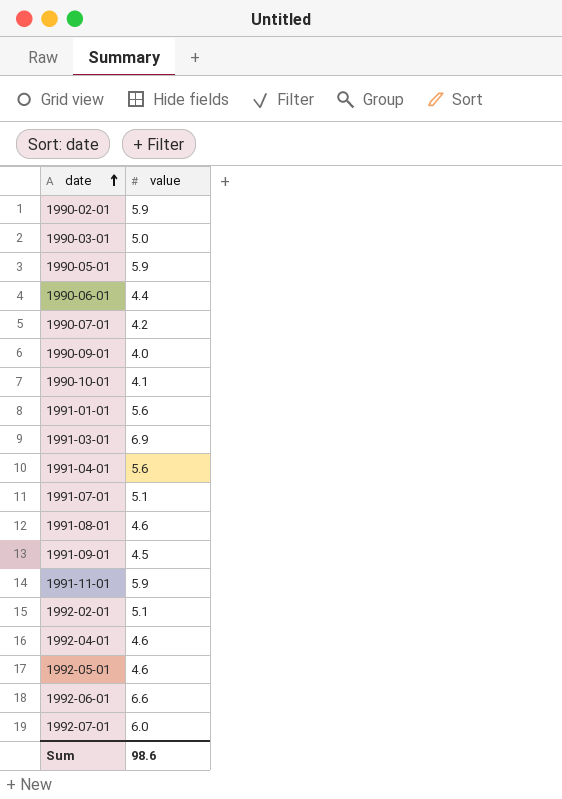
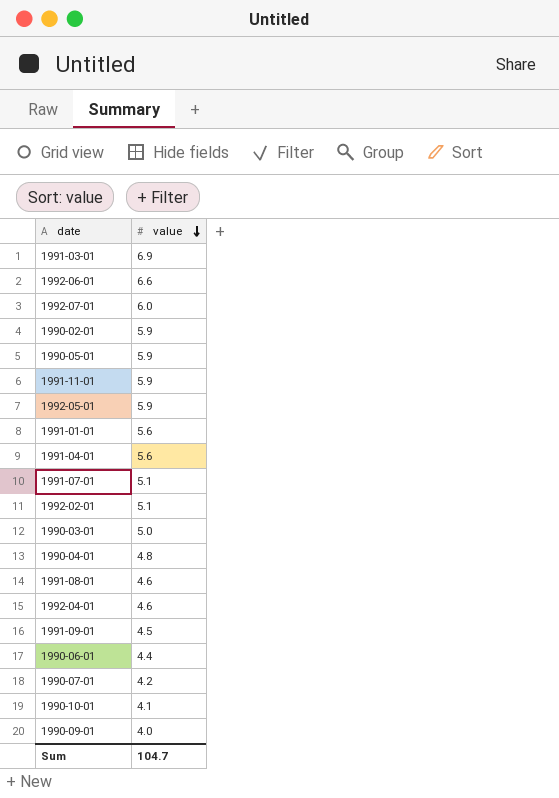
row order: date ascending -> value descending
1992-05-01 | value: 4.6 -> 5.9
row 1990-04-01: none -> 4.8
Sum | value: 98.6 -> 104.7

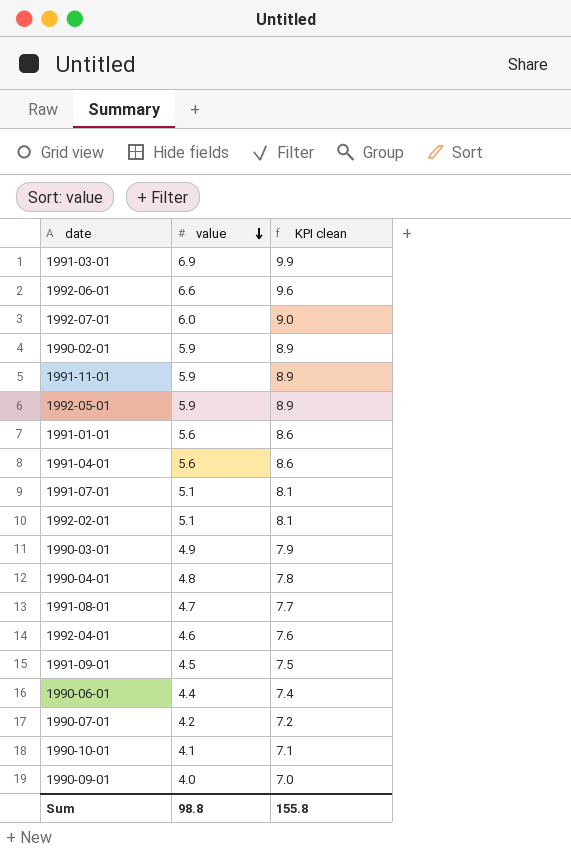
column KPI clean | formula: none -> [value] + 3
row 1990-05-01: 5.9 -> none
1990-03-01 | value: 5.0 -> 4.9
1991-08-01 | value: 4.6 -> 4.7
Sum | value: 104.7 -> 98.8

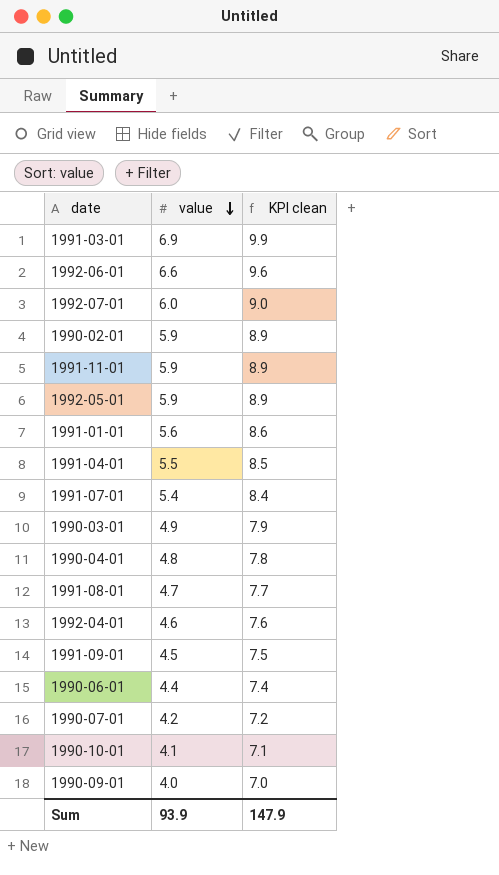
row 1992-02-01: 5.1 | 8.1 -> none
1991-04-01 | value: 5.6 -> 5.5
1991-04-01 | KPI clean: 8.6 -> 8.5
1991-07-01 | value: 5.1 -> 5.4
1991-07-01 | KPI clean: 8.1 -> 8.4
Sum | value: 98.8 -> 93.9
Sum | KPI clean: 155.8 -> 147.9

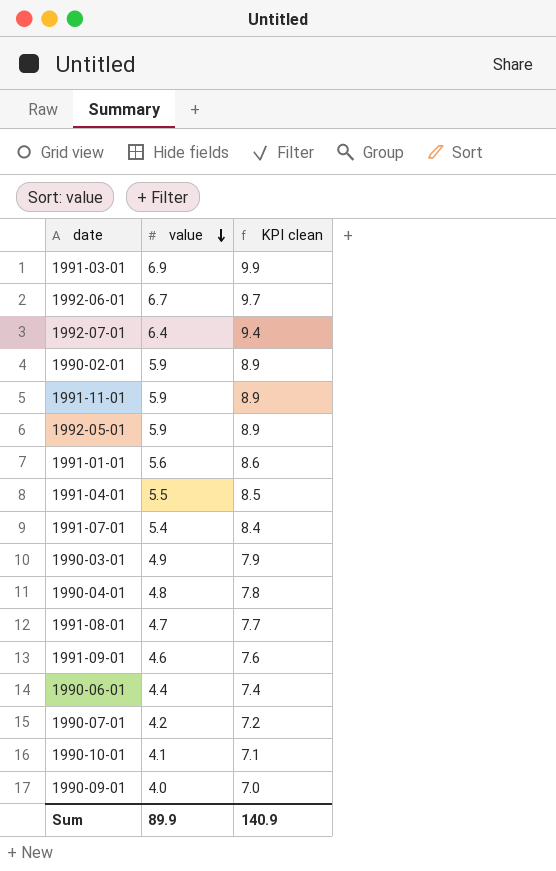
row 1992-04-01: 4.6 | 7.6 -> none
1992-06-01 | value: 6.6 -> 6.7
1992-06-01 | KPI clean: 9.6 -> 9.7
1992-07-01 | value: 6.0 -> 6.4
1992-07-01 | KPI clean: 9.0 -> 9.4
1991-09-01 | value: 4.5 -> 4.6
1991-09-01 | KPI clean: 7.5 -> 7.6
Sum | value: 93.9 -> 89.9
Sum | KPI clean: 147.9 -> 140.9

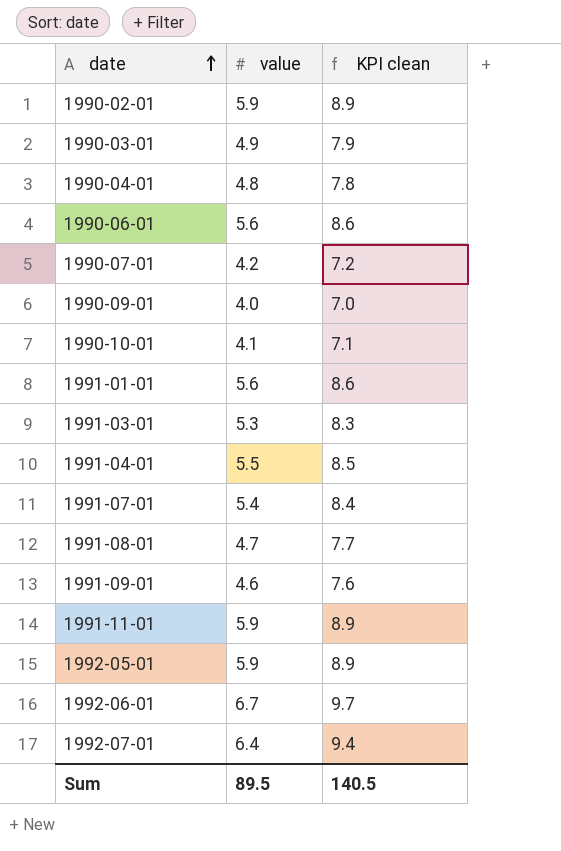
row order: value descending -> date ascending
1990-06-01 | value: 4.4 -> 5.6
1990-06-01 | KPI clean: 7.4 -> 8.6
1991-03-01 | value: 6.9 -> 5.3
1991-03-01 | KPI clean: 9.9 -> 8.3
Sum | value: 89.9 -> 89.5
Sum | KPI clean: 140.9 -> 140.5

